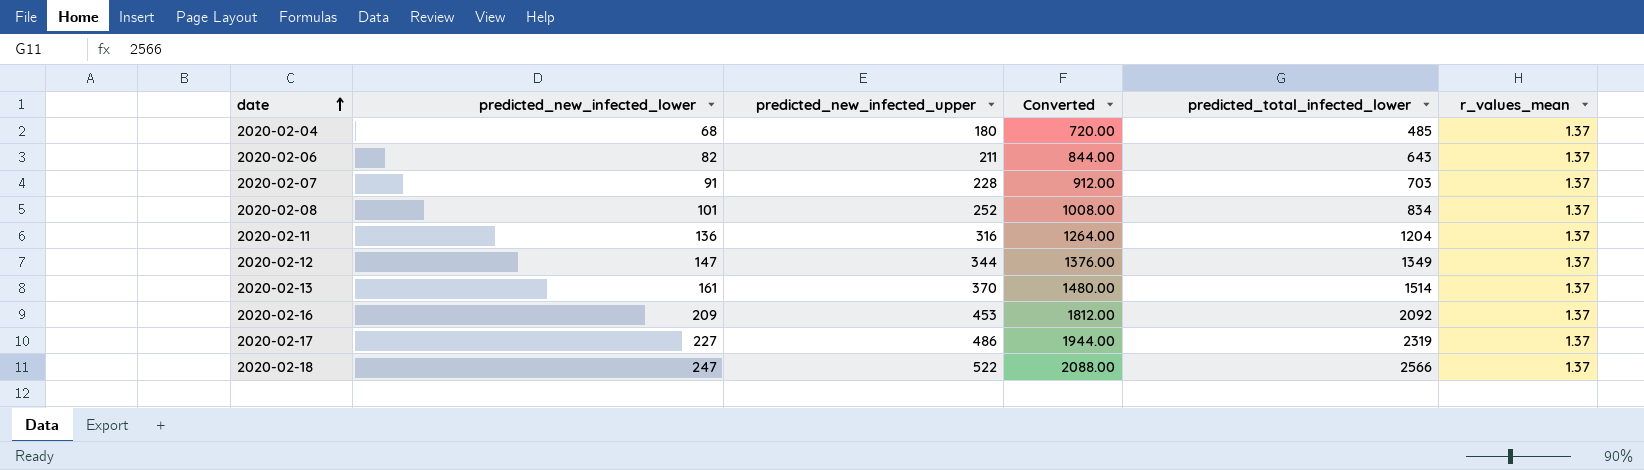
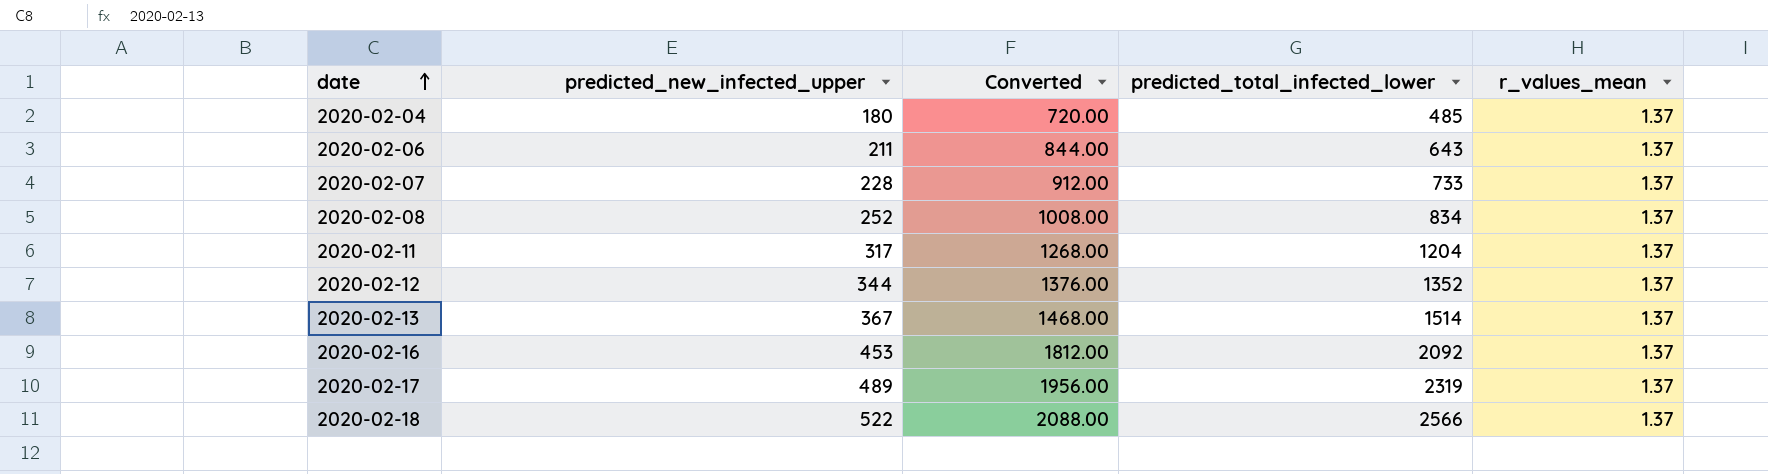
column predicted_new_infected_lower | position: 2 -> none
2020-02-07 | predicted_total_infected_lower: 703 -> 733
2020-02-11 | predicted_new_infected_upper: 316 -> 317
2020-02-11 | Converted: 1264.00 -> 1268.00
2020-02-12 | predicted_total_infected_lower: 1349 -> 1352
2020-02-13 | predicted_new_infected_upper: 370 -> 367
2020-02-13 | Converted: 1480.00 -> 1468.00
2020-02-17 | predicted_new_infected_upper: 486 -> 489
2020-02-17 | Converted: 1944.00 -> 1956.00

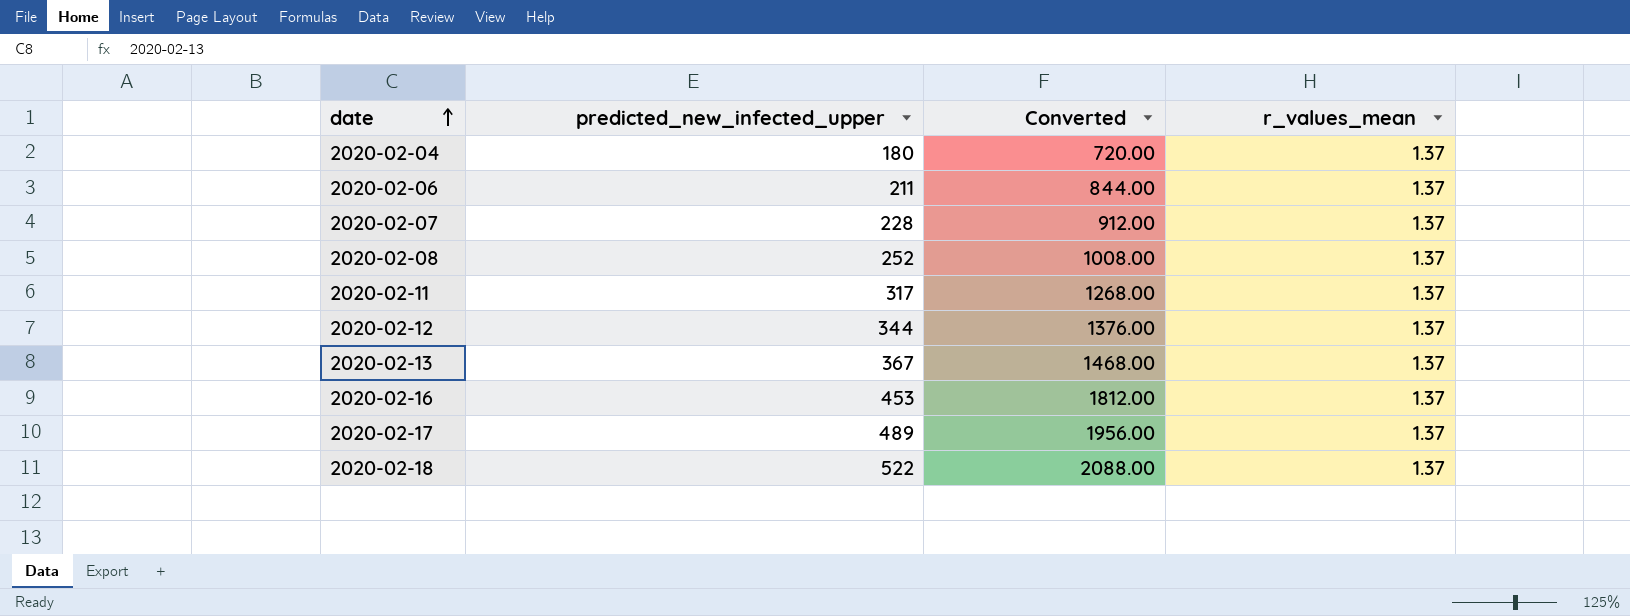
column predicted_total_infected_lower | position: 4 -> none

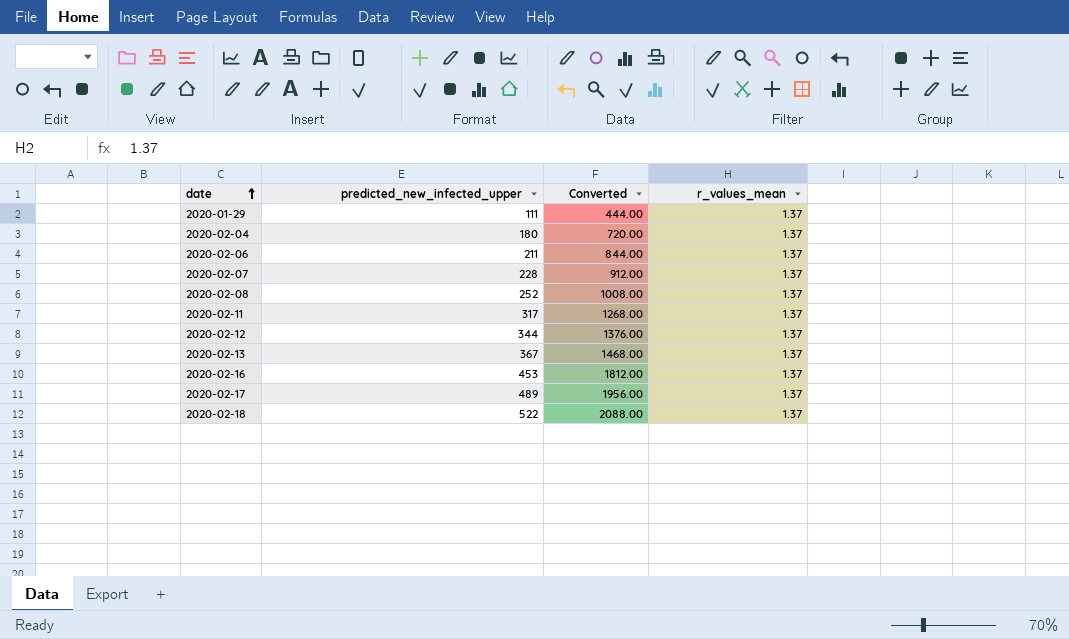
row 2020-01-29: none -> 111 | 444.00 | 1.37

